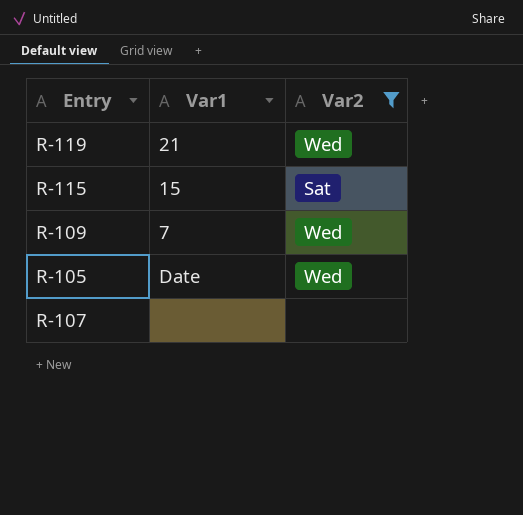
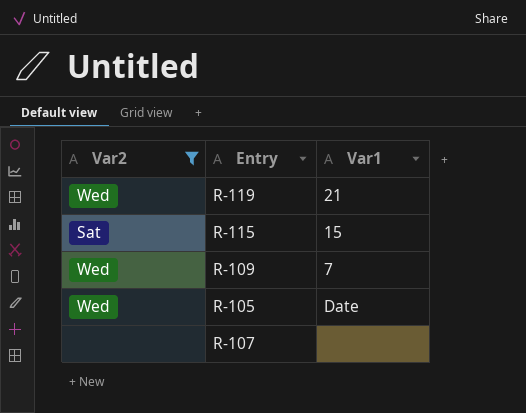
column Var2 | position: 3 -> 1

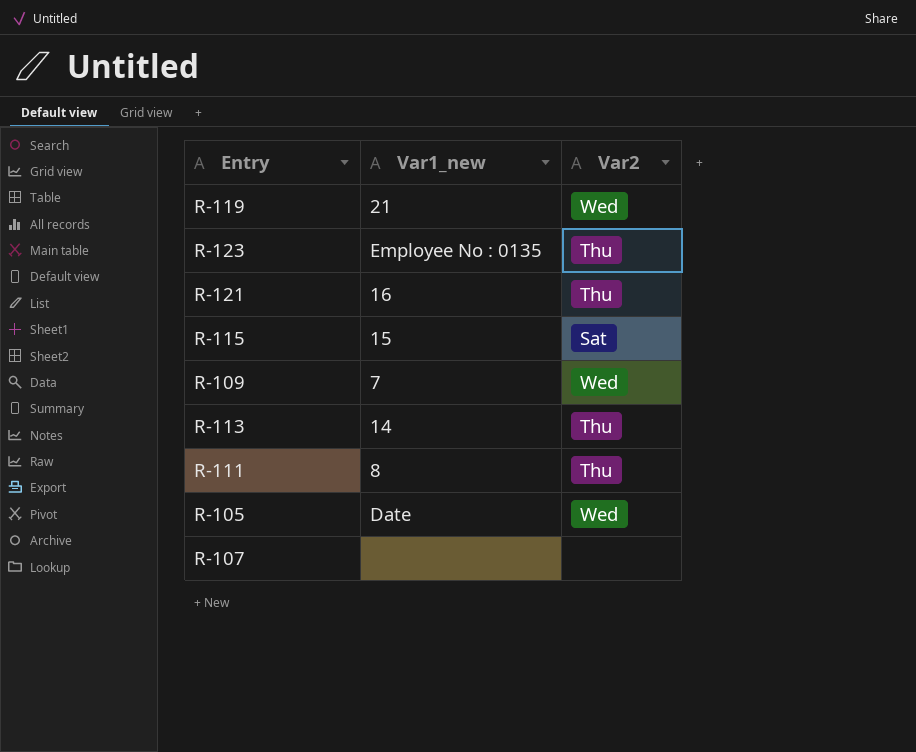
filter: Var2 != Thu -> none
column name: Var1 -> Var1_new
column Var2 | position: 1 -> 3

